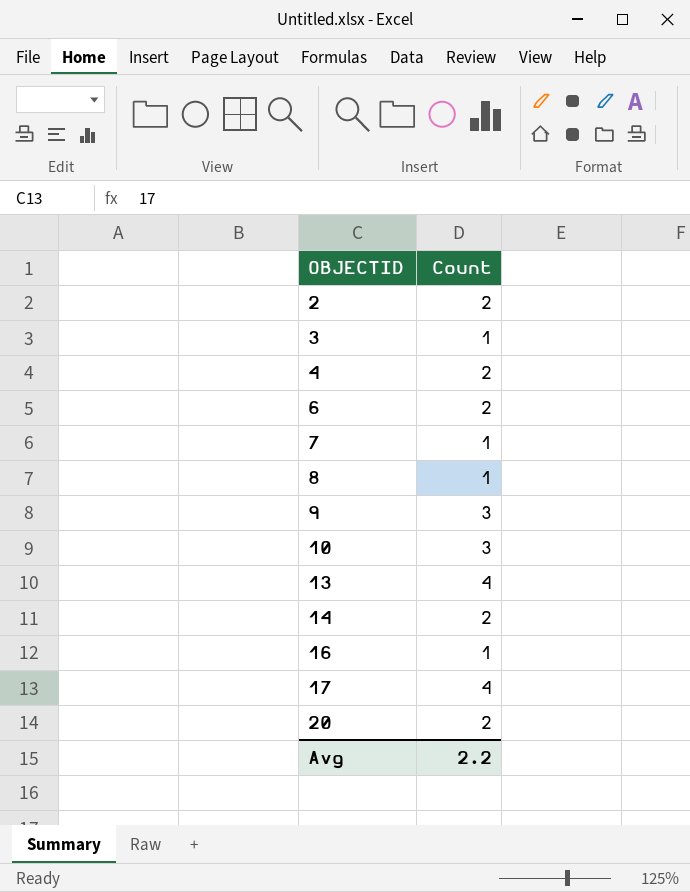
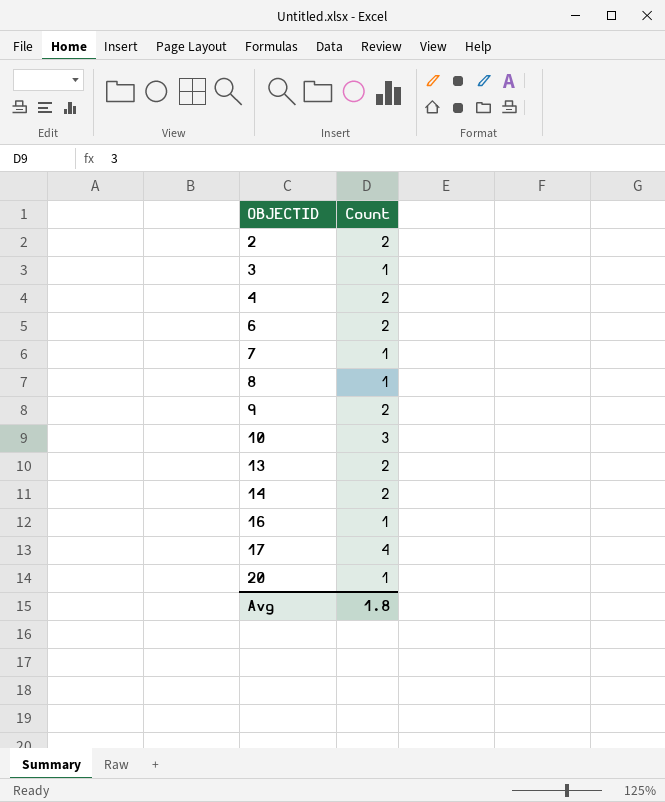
9 | Count: 3 -> 2
13 | Count: 4 -> 2
20 | Count: 2 -> 1
Avg | Count: 2.2 -> 1.8

